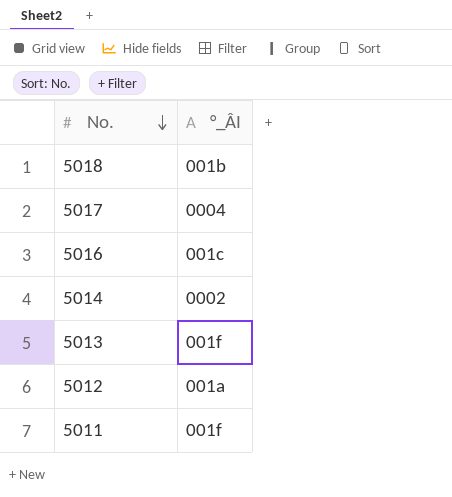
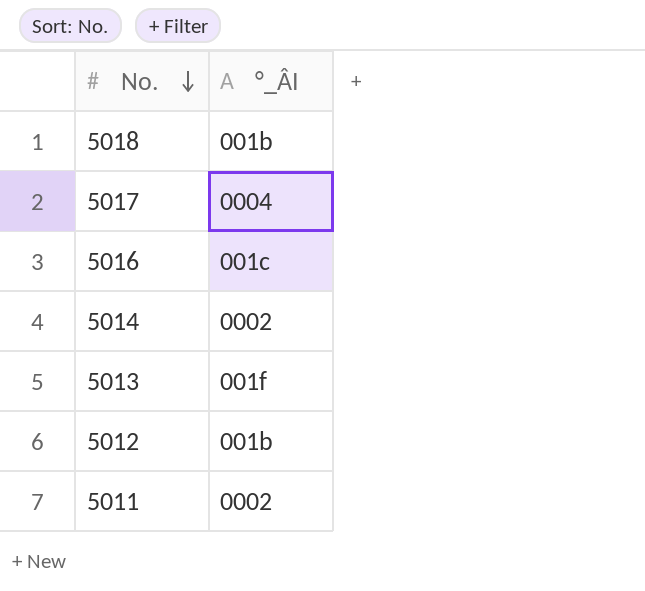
5012 | °_ÂI: 001a -> 001b
5011 | °_ÂI: 001f -> 0002

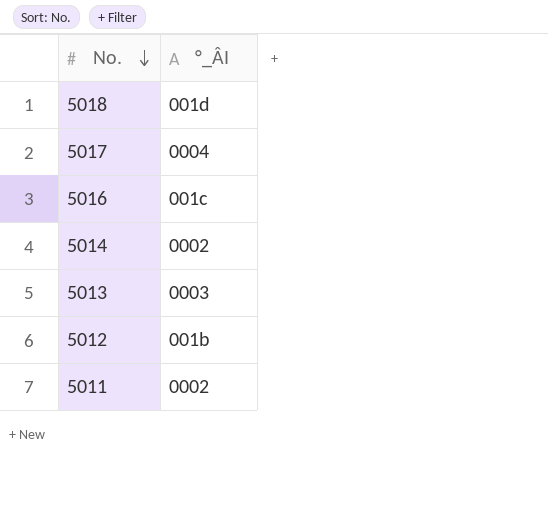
5018 | °_ÂI: 001b -> 001d
5013 | °_ÂI: 001f -> 0003

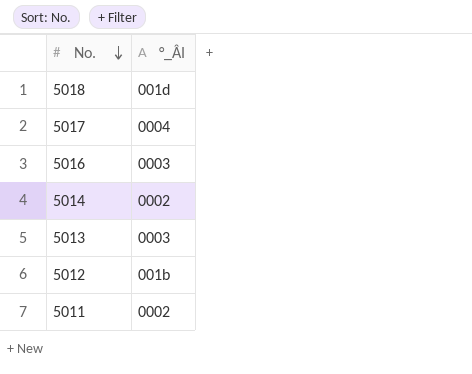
5016 | °_ÂI: 001c -> 0003

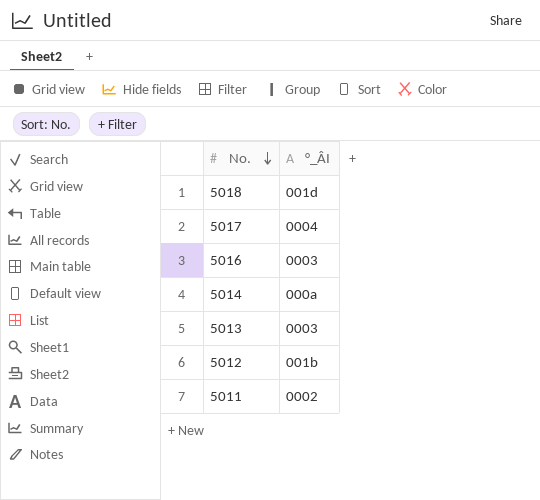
5014 | °_ÂI: 0002 -> 000a

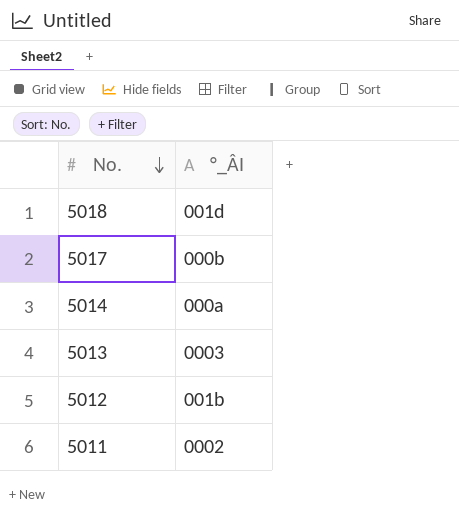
row 5016: 0003 -> none
5017 | °_ÂI: 0004 -> 000b

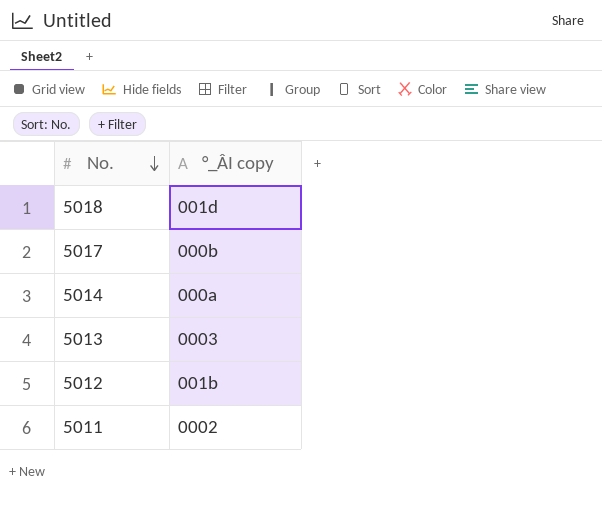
column name: °_ÂI -> °_ÂI copy

